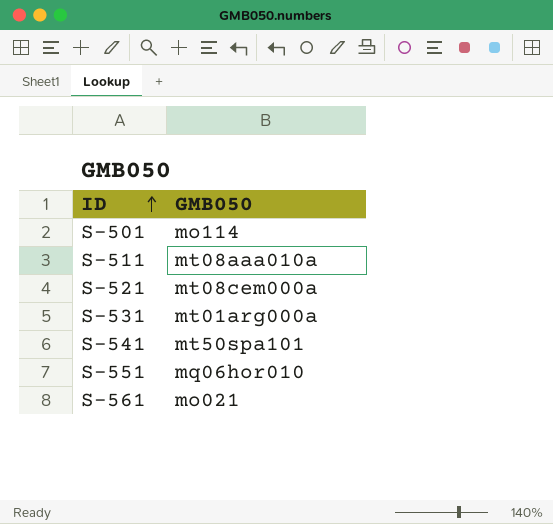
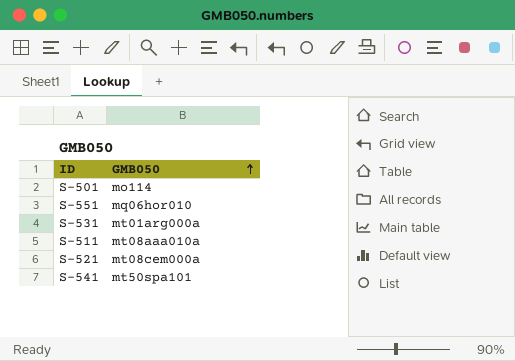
row order: ID ascending -> GMB050 ascending
row S-561: mo021 -> none

